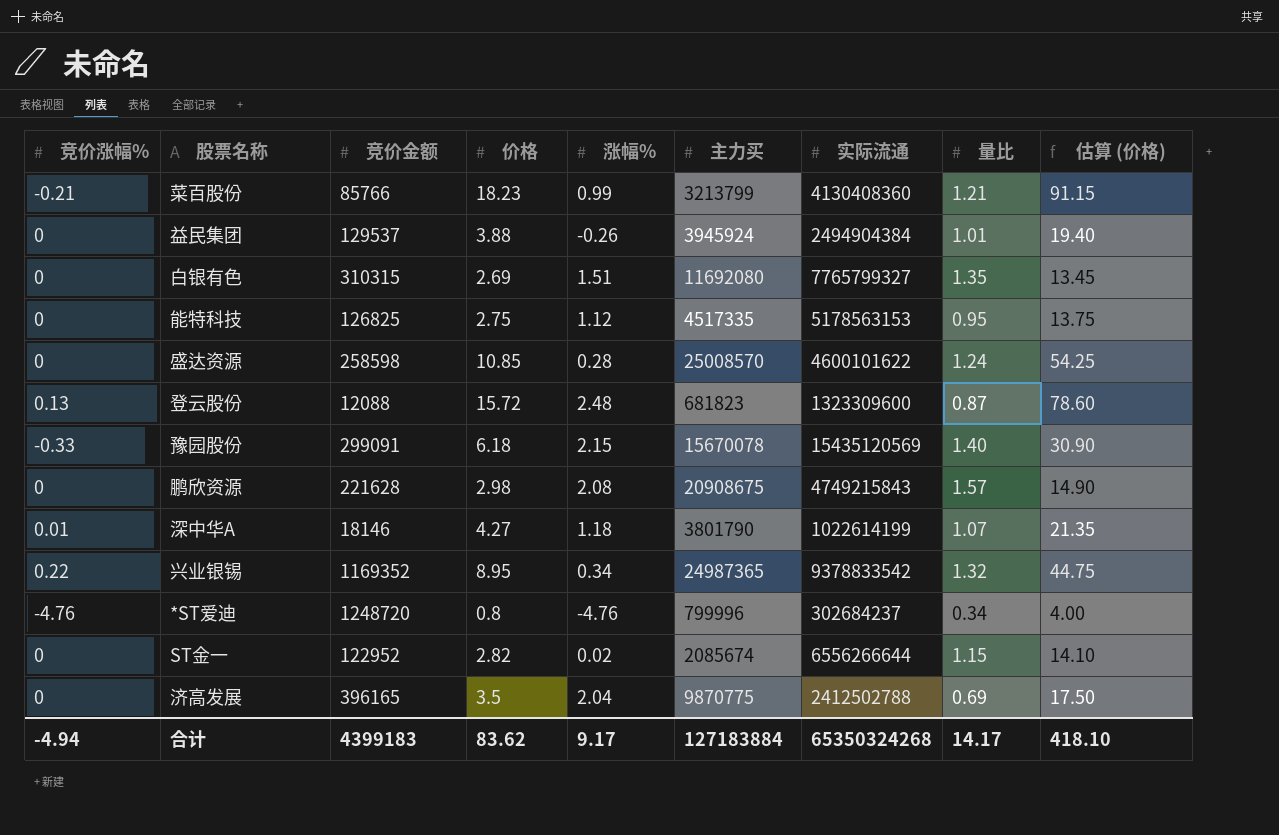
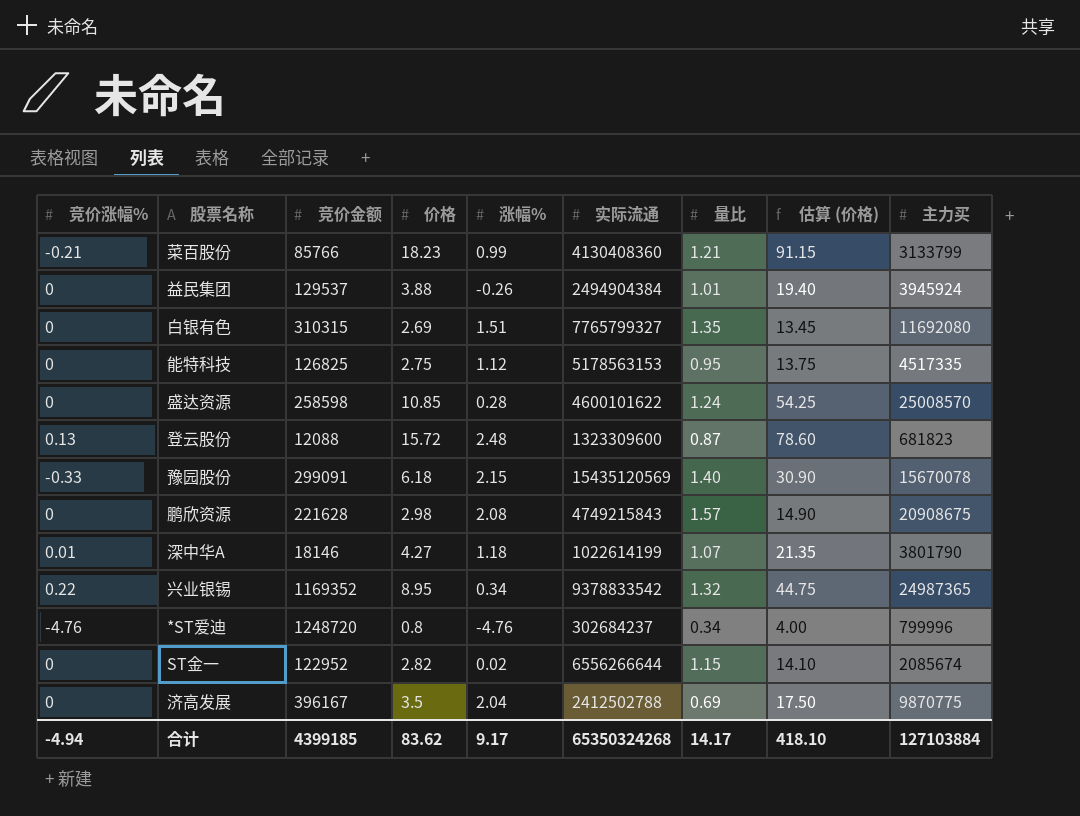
column 主力买 | position: 6 -> 9
菜百股份 | 主力买: 3213799 -> 3133799
济高发展 | 竞价金额: 396165 -> 396167
合计 | 竞价金额: 4399183 -> 4399185
合计 | 主力买: 127183884 -> 127103884

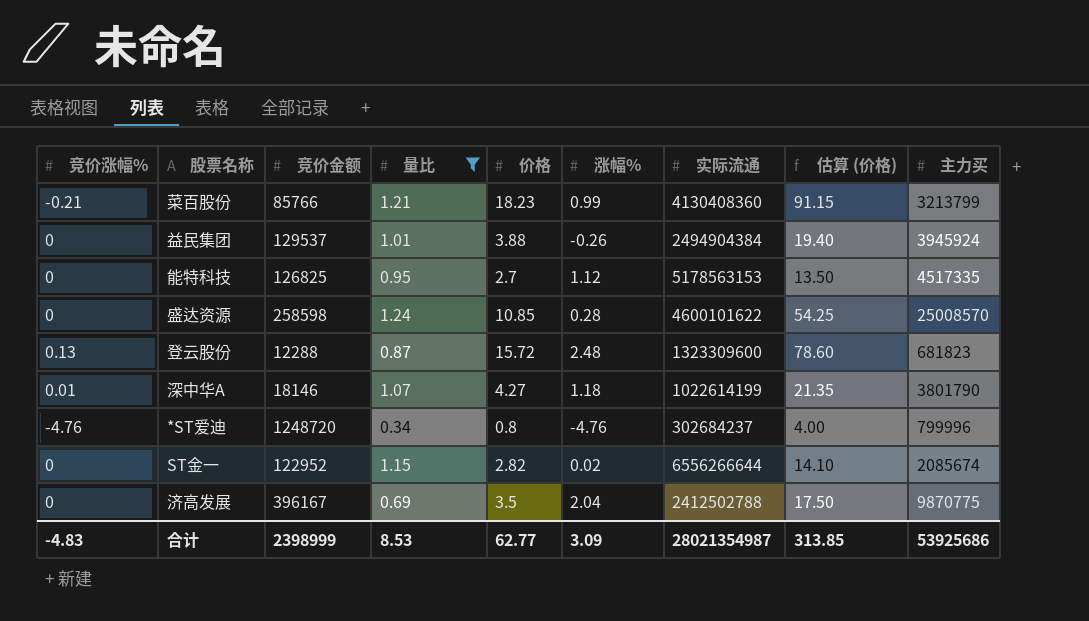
filter: none -> 量比 <= 1.24
column 量比 | position: 7 -> 4
菜百股份 | 主力买: 3133799 -> 3213799
能特科技 | 价格: 2.75 -> 2.7
能特科技 | 估算 (价格): 13.75 -> 13.50
登云股份 | 竞价金额: 12088 -> 12288
合计 | 竞价涨幅%: -4.94 -> -4.83
合计 | 竞价金额: 4399185 -> 2398999
合计 | 量比: 14.17 -> 8.53
合计 | 价格: 83.62 -> 62.77
合计 | 涨幅%: 9.17 -> 3.09
合计 | 实际流通: 65350324268 -> 28021354987
合计 | 估算 (价格): 418.10 -> 313.85
合计 | 主力买: 127103884 -> 53925686

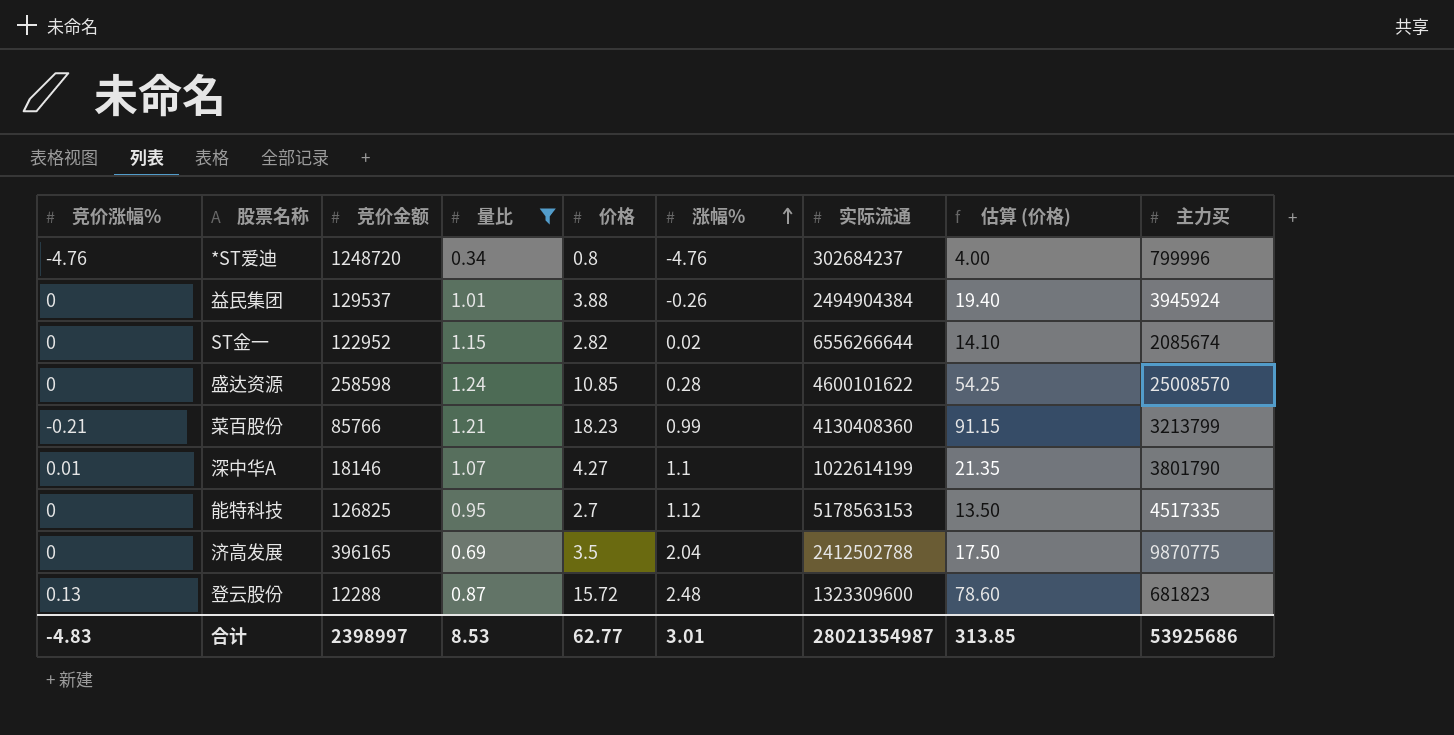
row order: none -> 涨幅% ascending
深中华A | 涨幅%: 1.18 -> 1.1
济高发展 | 竞价金额: 396167 -> 396165
合计 | 竞价金额: 2398999 -> 2398997
合计 | 涨幅%: 3.09 -> 3.01

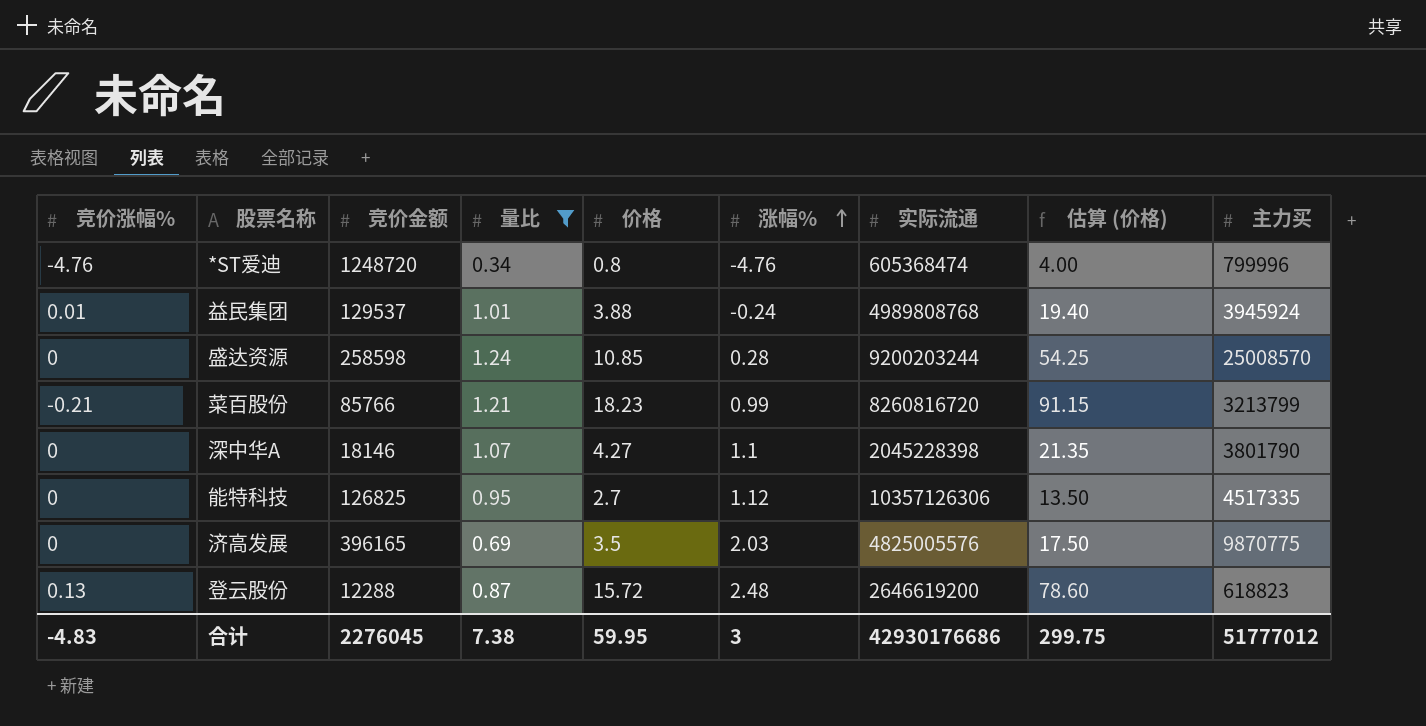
row ST金一: 0 | 122952 | 1.15 | 2.82 | 0.02 | 6556266644 | 14.10 | 2085674 -> none
*ST爱迪 | 实际流通: 302684237 -> 605368474
益民集团 | 竞价涨幅%: 0 -> 0.01
益民集团 | 涨幅%: -0.26 -> -0.24
益民集团 | 实际流通: 2494904384 -> 4989808768
盛达资源 | 实际流通: 4600101622 -> 9200203244
菜百股份 | 实际流通: 4130408360 -> 8260816720
深中华A | 竞价涨幅%: 0.01 -> 0
深中华A | 实际流通: 1022614199 -> 2045228398
能特科技 | 实际流通: 5178563153 -> 10357126306
济高发展 | 涨幅%: 2.04 -> 2.03
济高发展 | 实际流通: 2412502788 -> 4825005576
登云股份 | 实际流通: 1323309600 -> 2646619200
登云股份 | 主力买: 681823 -> 618823
合计 | 竞价金额: 2398997 -> 2276045
合计 | 量比: 8.53 -> 7.38
合计 | 价格: 62.77 -> 59.95
合计 | 涨幅%: 3.01 -> 3
合计 | 实际流通: 28021354987 -> 42930176686
合计 | 估算 (价格): 313.85 -> 299.75
合计 | 主力买: 53925686 -> 51777012

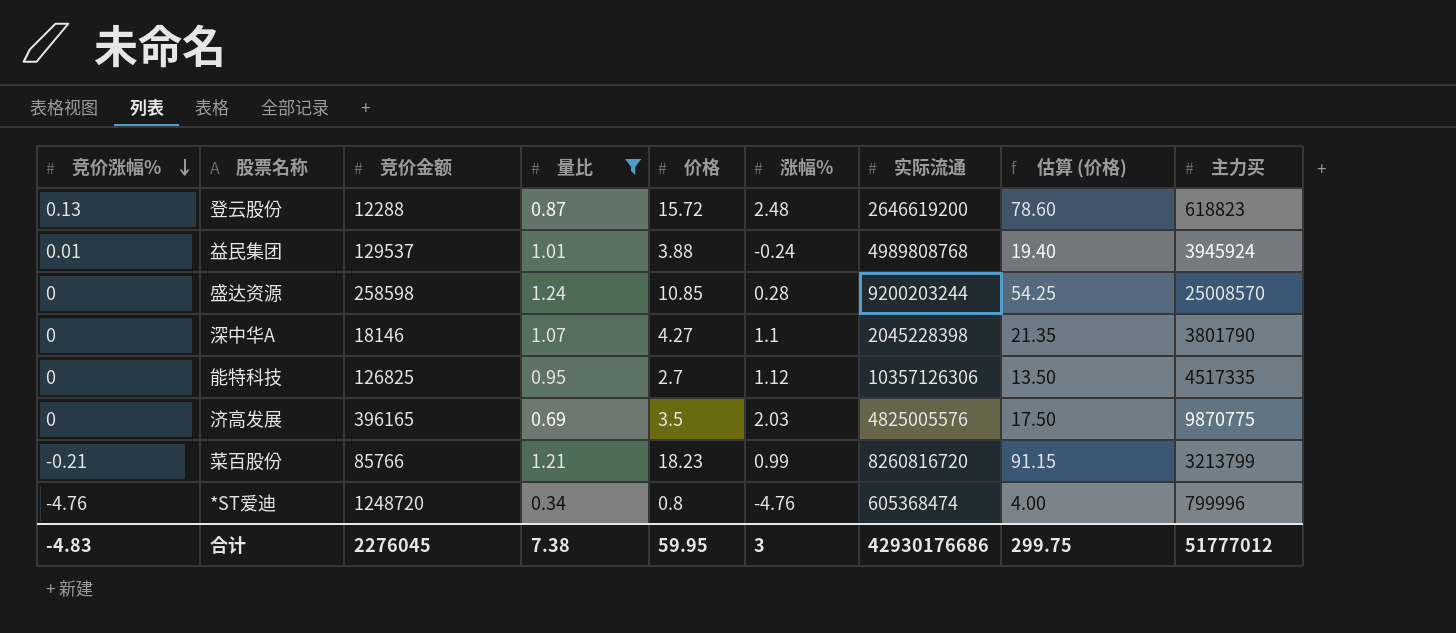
row order: 涨幅% ascending -> 竞价涨幅% descending

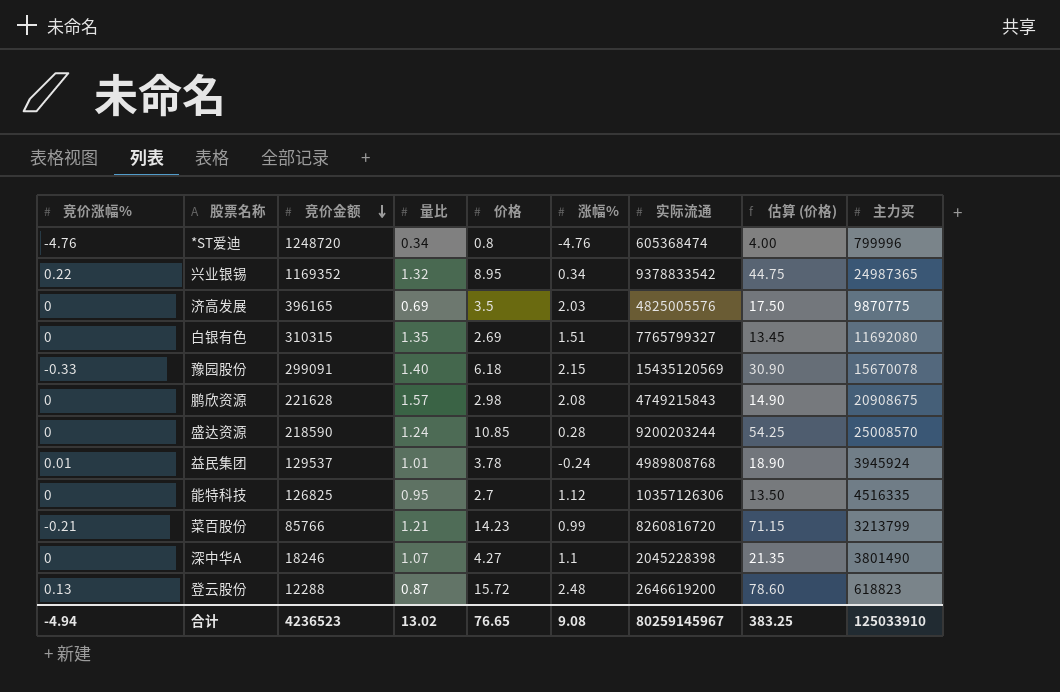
filter: 量比 <= 1.24 -> none
row order: 竞价涨幅% descending -> 竞价金额 descending
盛达资源 | 竞价金额: 258598 -> 218590
益民集团 | 价格: 3.88 -> 3.78
益民集团 | 估算 (价格): 19.40 -> 18.90
能特科技 | 主力买: 4517335 -> 4516335
菜百股份 | 价格: 18.23 -> 14.23
菜百股份 | 估算 (价格): 91.15 -> 71.15
深中华A | 竞价金额: 18146 -> 18246
深中华A | 主力买: 3801790 -> 3801490
合计 | 竞价涨幅%: -4.83 -> -4.94
合计 | 竞价金额: 2276045 -> 4236523
合计 | 量比: 7.38 -> 13.02
合计 | 价格: 59.95 -> 76.65
合计 | 涨幅%: 3 -> 9.08
合计 | 实际流通: 42930176686 -> 80259145967
合计 | 估算 (价格): 299.75 -> 383.25
合计 | 主力买: 51777012 -> 125033910

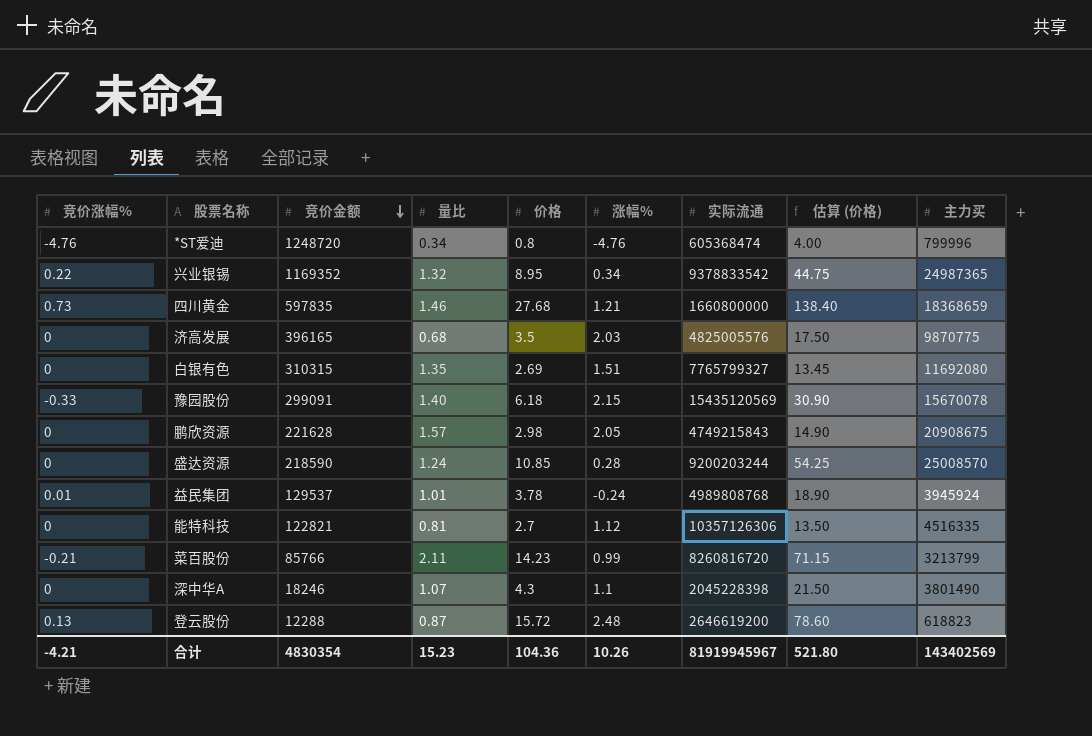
row 四川黄金: none -> 0.73 | 597835 | 1.46 | 27.68 | 1.21 | 1660800000 | 138.40 | 18368659
济高发展 | 量比: 0.69 -> 0.68
鹏欣资源 | 涨幅%: 2.08 -> 2.05
能特科技 | 竞价金额: 126825 -> 122821
能特科技 | 量比: 0.95 -> 0.81
菜百股份 | 量比: 1.21 -> 2.11
深中华A | 价格: 4.27 -> 4.3
深中华A | 估算 (价格): 21.35 -> 21.50
合计 | 竞价涨幅%: -4.94 -> -4.21
合计 | 竞价金额: 4236523 -> 4830354
合计 | 量比: 13.02 -> 15.23
合计 | 价格: 76.65 -> 104.36
合计 | 涨幅%: 9.08 -> 10.26
合计 | 实际流通: 80259145967 -> 81919945967
合计 | 估算 (价格): 383.25 -> 521.80
合计 | 主力买: 125033910 -> 143402569

